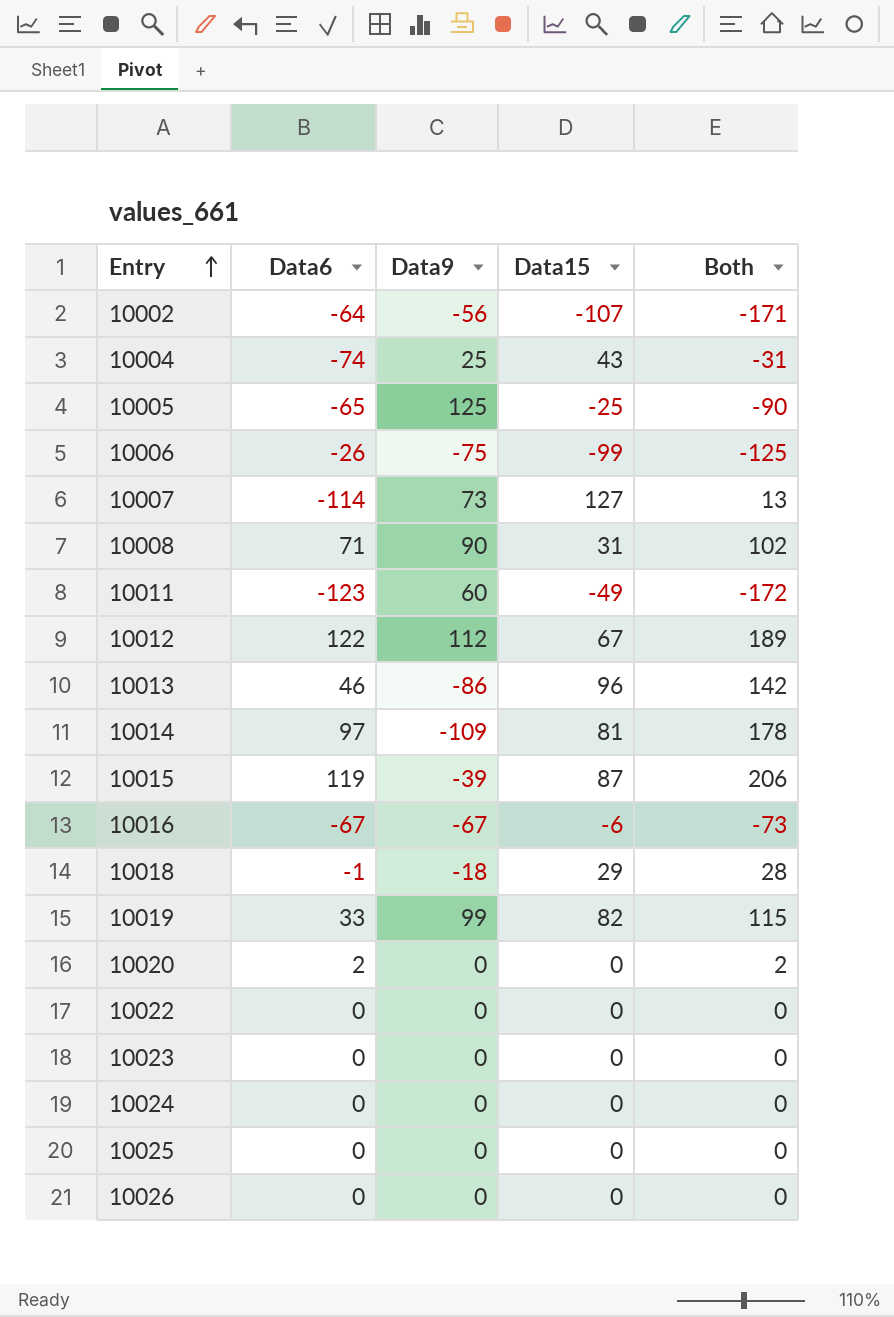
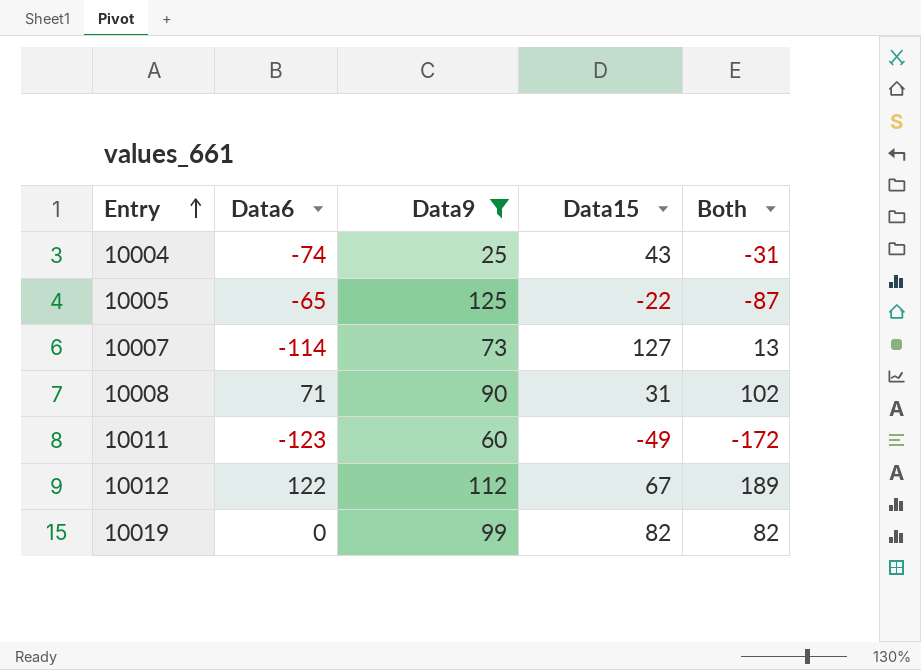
filter: none -> Data9 >= 25
10005 | Data15: -25 -> -22
10005 | Both: -90 -> -87
10019 | Data6: 33 -> 0
10019 | Both: 115 -> 82

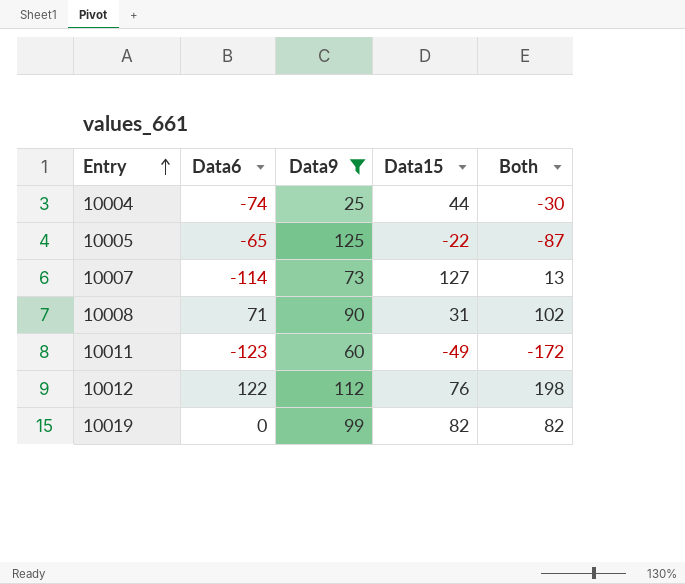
10004 | Data15: 43 -> 44
10004 | Both: -31 -> -30
10012 | Data15: 67 -> 76
10012 | Both: 189 -> 198

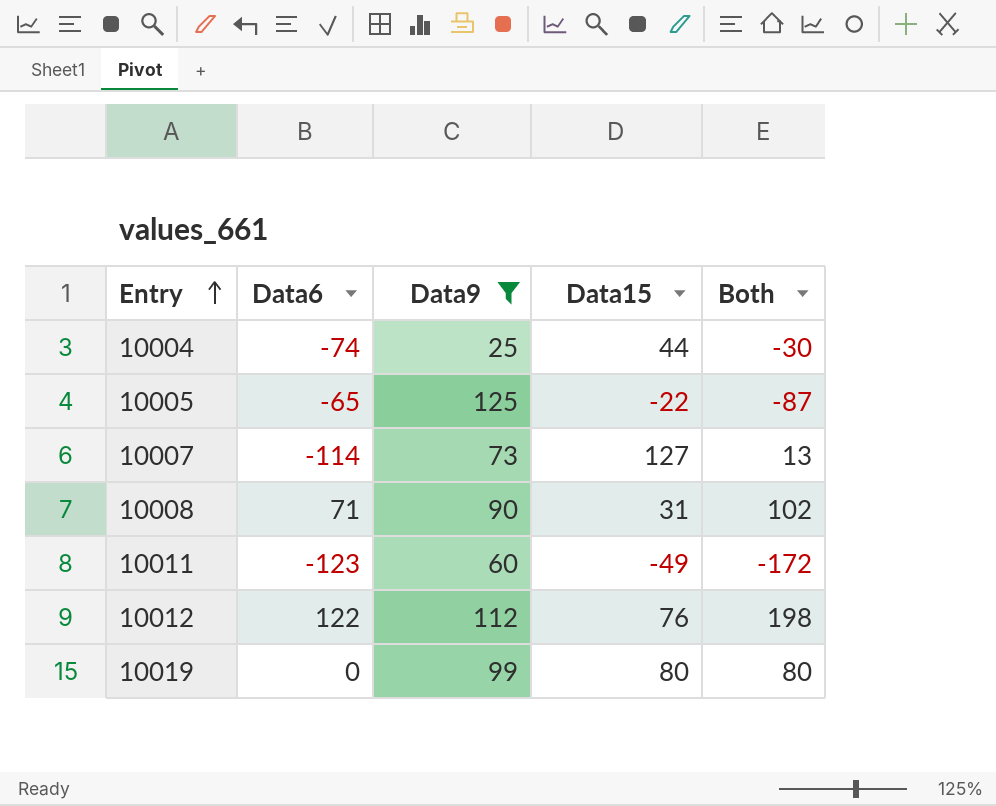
10019 | Data15: 82 -> 80
10019 | Both: 82 -> 80

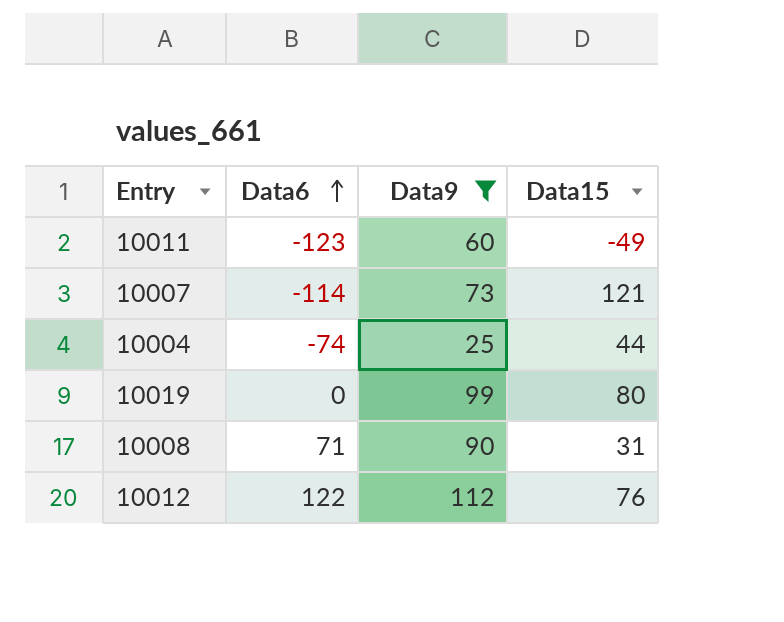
row order: Entry ascending -> Data6 ascending
column Both | formula: [Data6] + [Data15] -> none
row 10005: -65 | 125 | -22 | -87 -> none
10007 | Data15: 127 -> 121

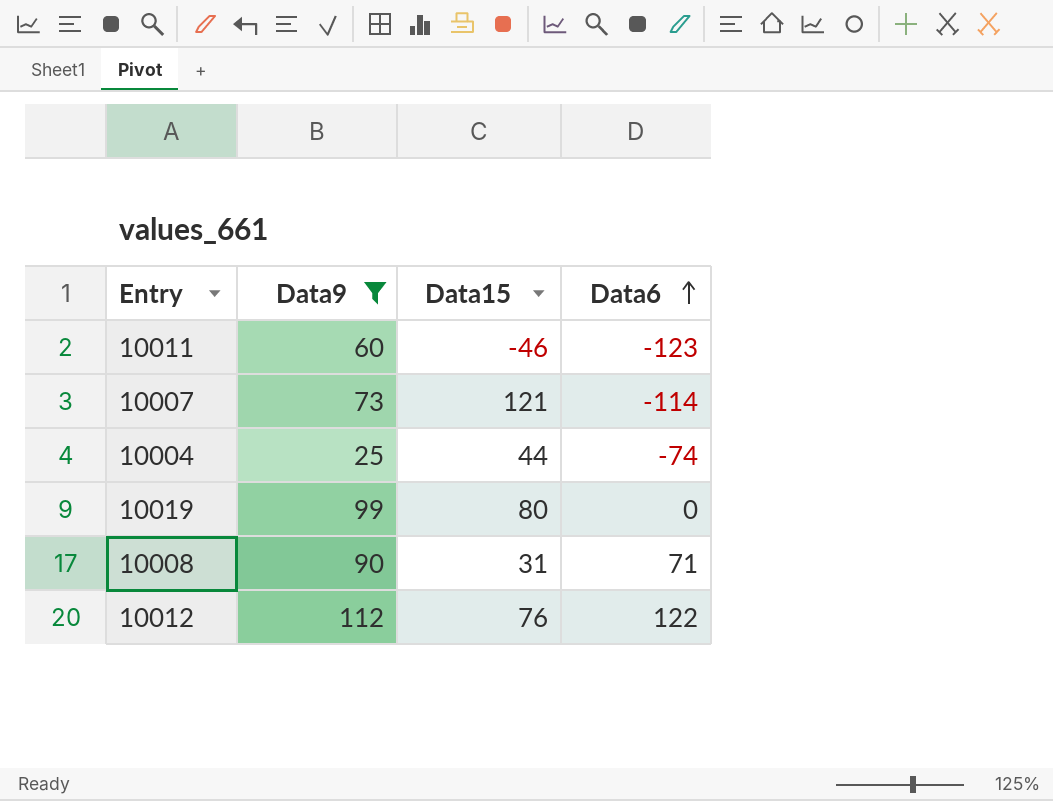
column Data6 | position: 2 -> 4
10011 | Data15: -49 -> -46

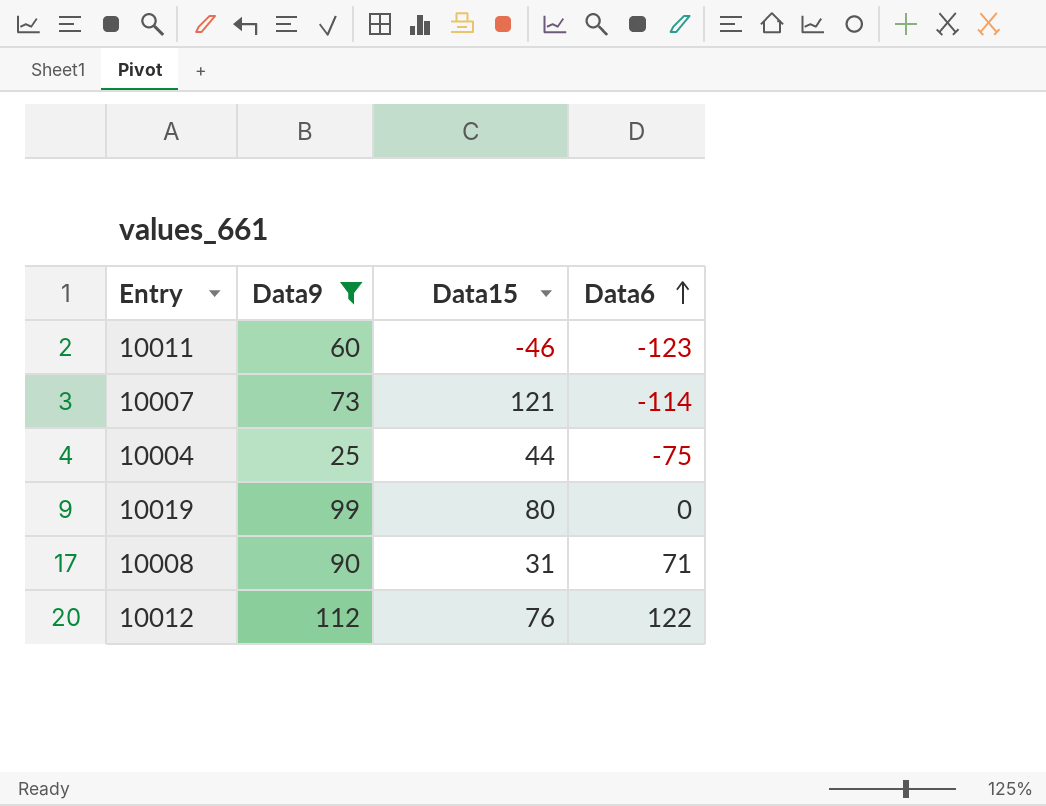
10004 | Data6: -74 -> -75

